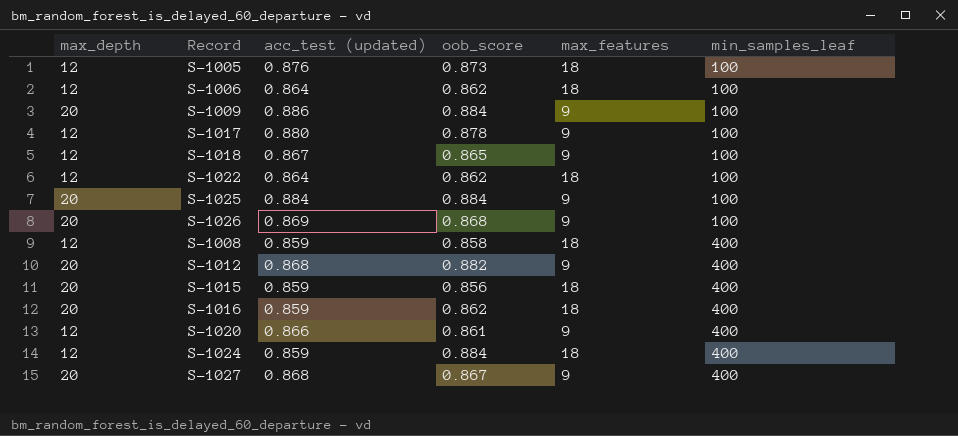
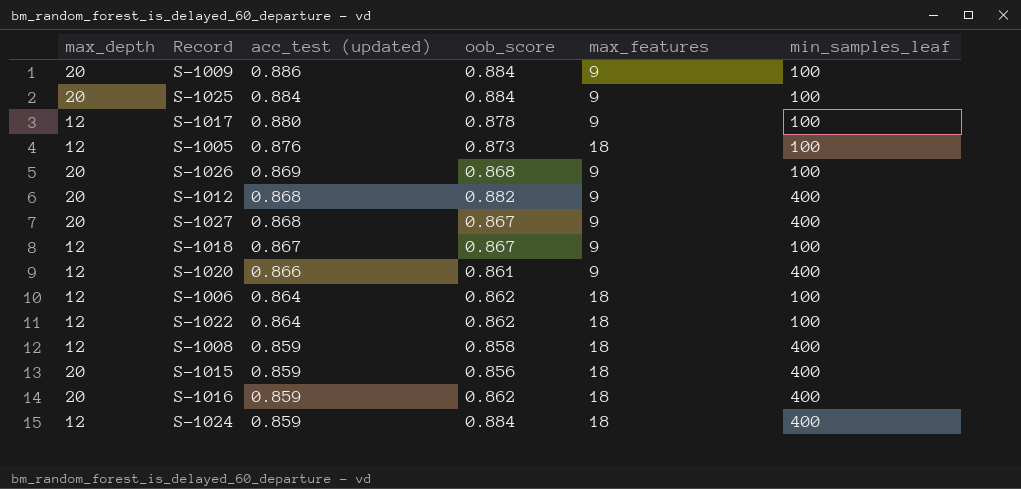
row order: min_samples_leaf ascending -> acc_test (updated) descending
S-1018 | oob_score: 0.865 -> 0.867

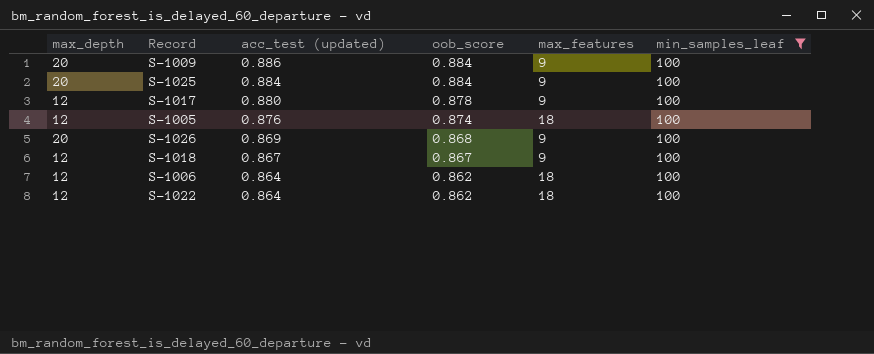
filter: none -> min_samples_leaf = 100
S-1005 | oob_score: 0.873 -> 0.874

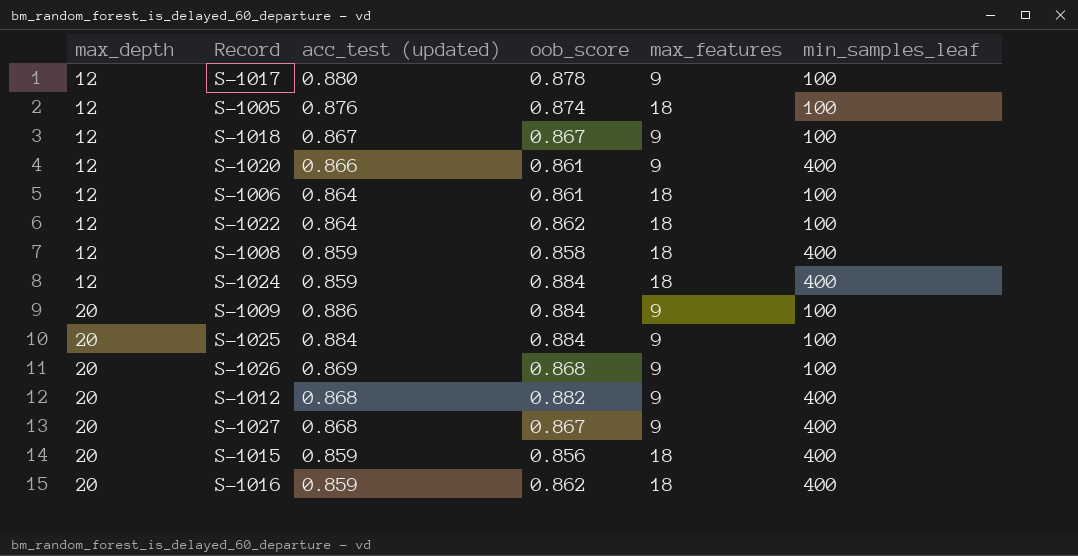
filter: min_samples_leaf = 100 -> none
row order: acc_test (updated) descending -> max_depth ascending
S-1006 | oob_score: 0.862 -> 0.861

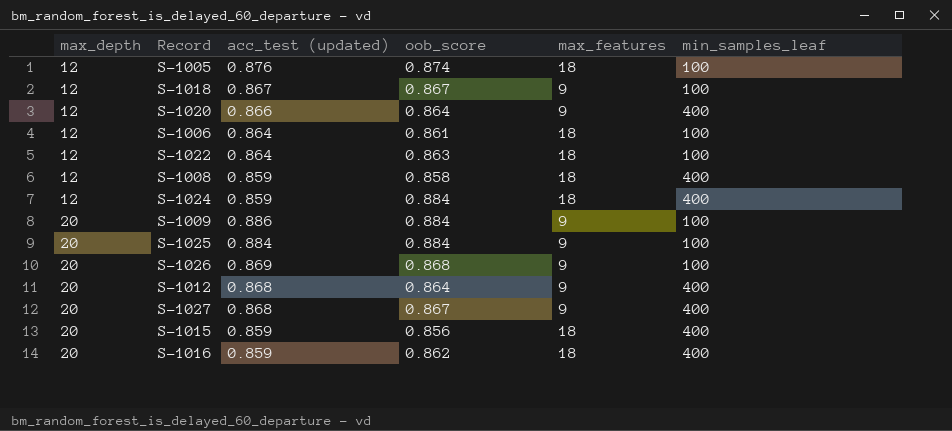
row S-1017: 12 | 0.880 | 0.878 | 9 | 100 -> none
S-1020 | oob_score: 0.861 -> 0.864
S-1022 | oob_score: 0.862 -> 0.863
S-1012 | oob_score: 0.882 -> 0.864

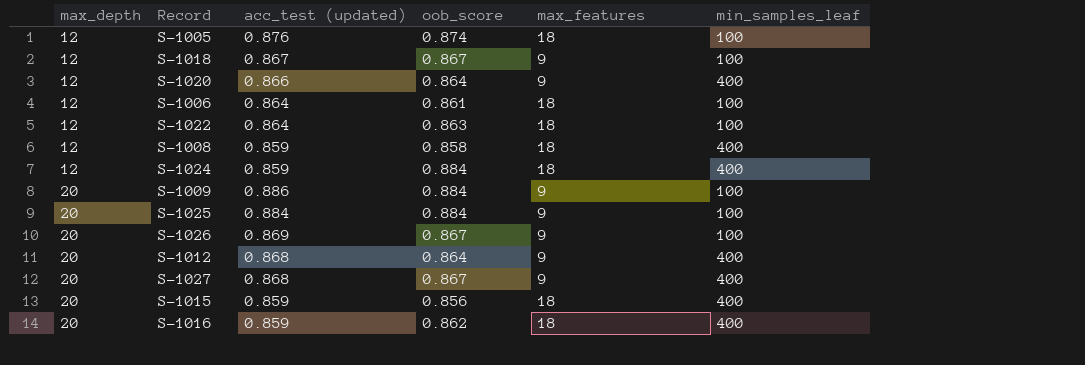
S-1026 | oob_score: 0.868 -> 0.867

